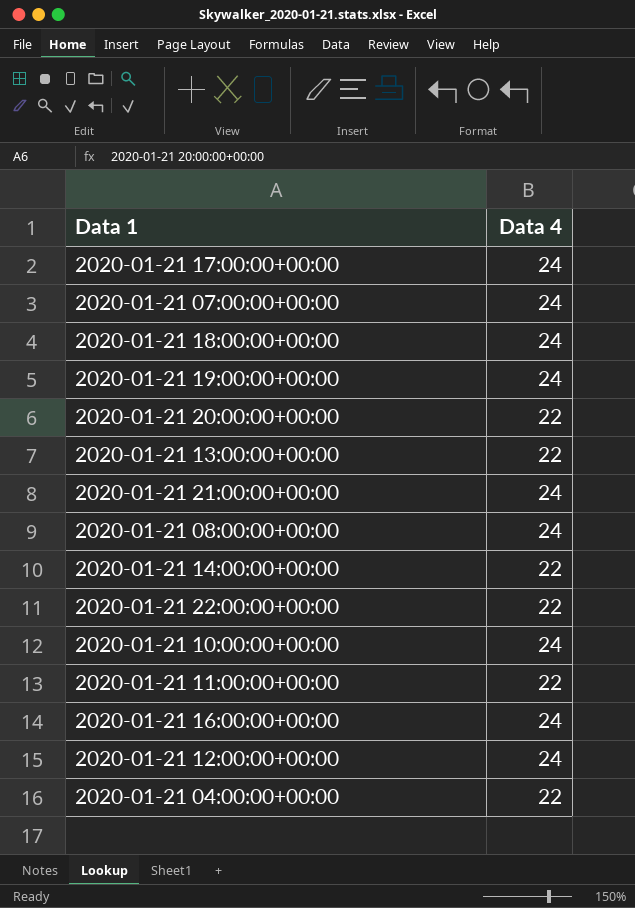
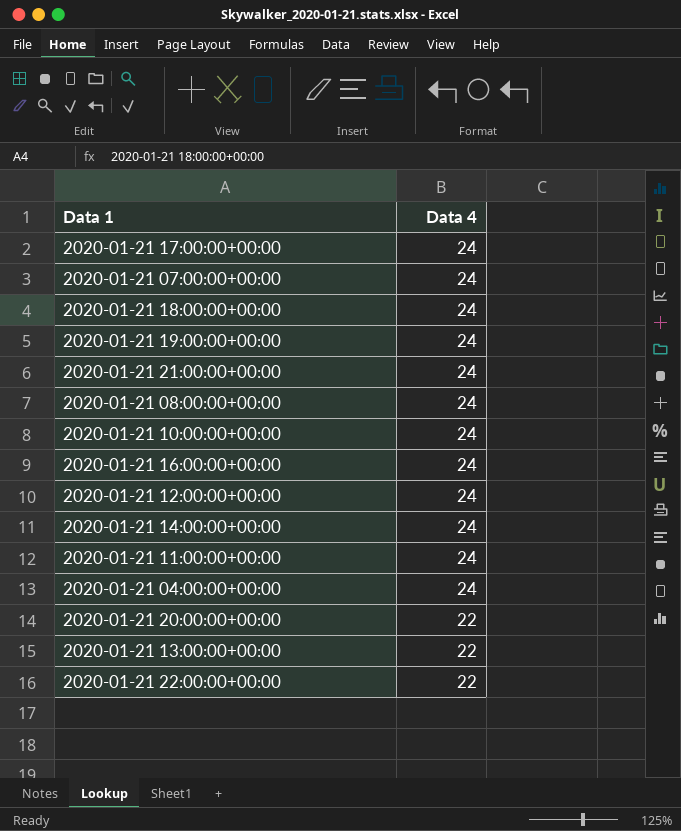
row order: none -> Data 4 descending
2020-01-21 14:00:00+00:00 | Data 4: 22 -> 24
2020-01-21 11:00:00+00:00 | Data 4: 22 -> 24
2020-01-21 04:00:00+00:00 | Data 4: 22 -> 24

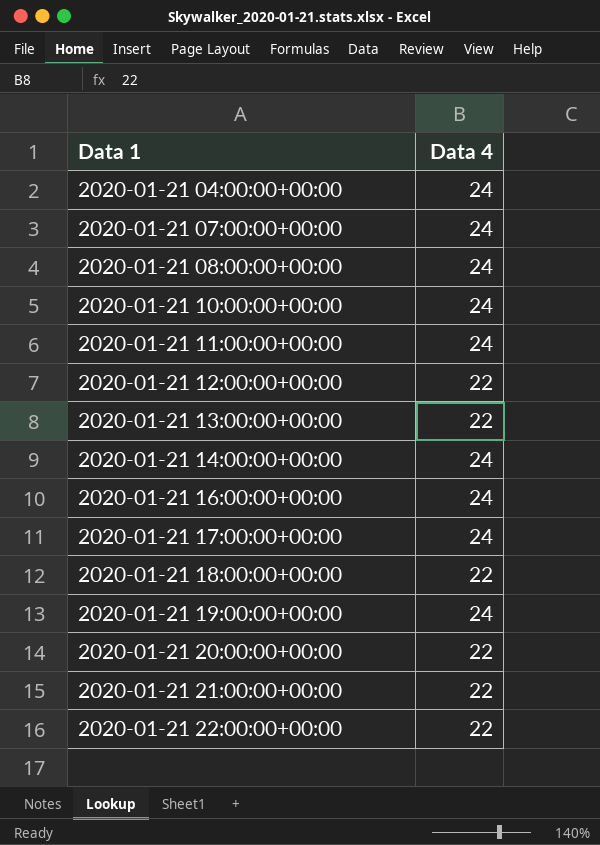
row order: Data 4 descending -> Data 1 ascending
2020-01-21 12:00:00+00:00 | Data 4: 24 -> 22
2020-01-21 18:00:00+00:00 | Data 4: 24 -> 22
2020-01-21 21:00:00+00:00 | Data 4: 24 -> 22

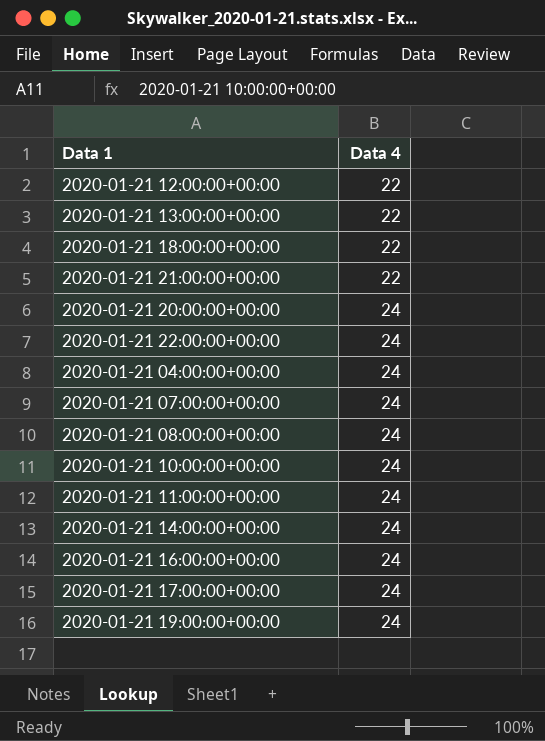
row order: Data 1 ascending -> Data 4 ascending
2020-01-21 20:00:00+00:00 | Data 4: 22 -> 24
2020-01-21 22:00:00+00:00 | Data 4: 22 -> 24

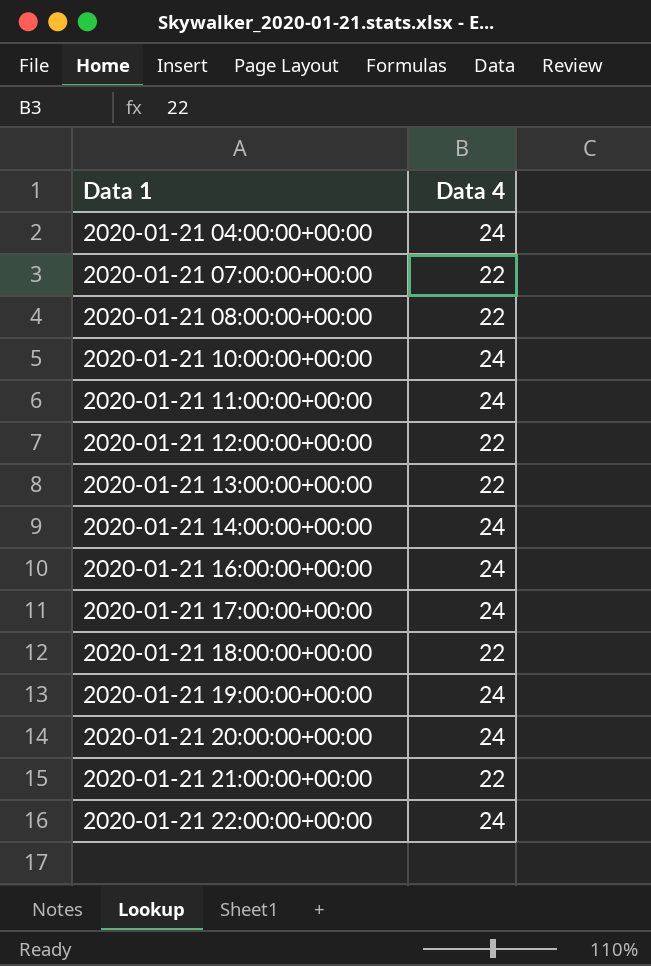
row order: Data 4 ascending -> Data 1 ascending
2020-01-21 07:00:00+00:00 | Data 4: 24 -> 22
2020-01-21 08:00:00+00:00 | Data 4: 24 -> 22

